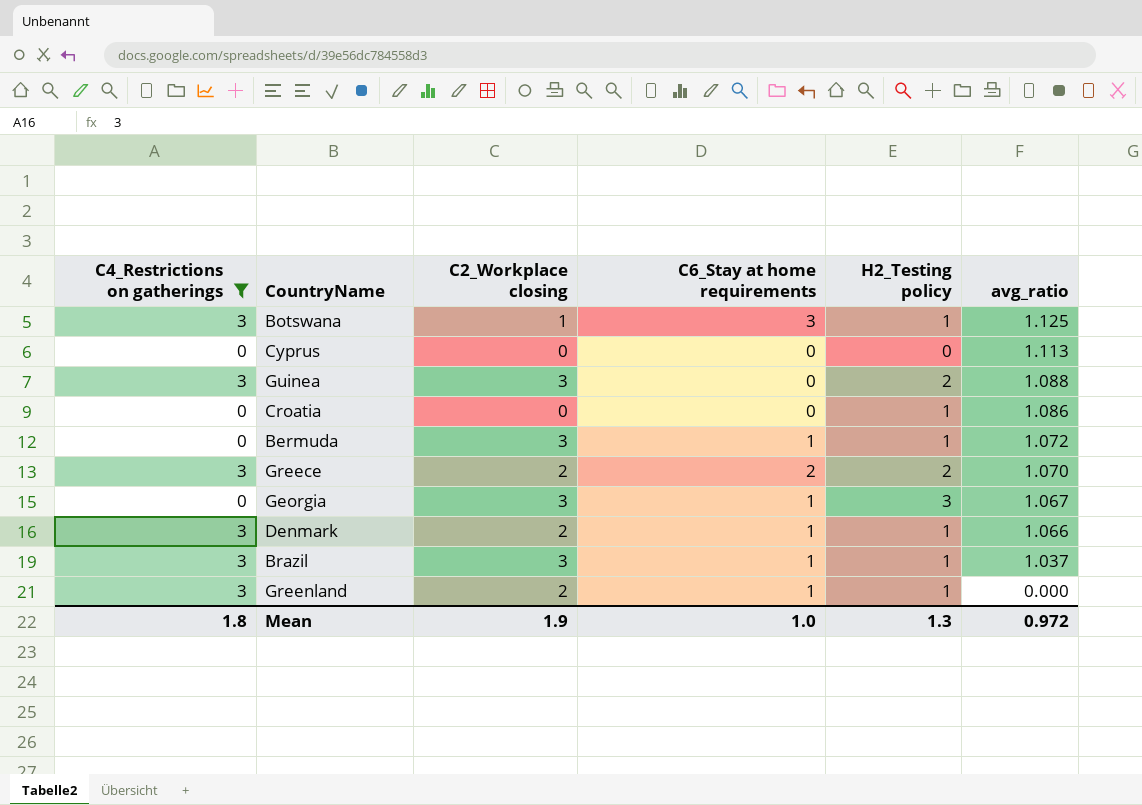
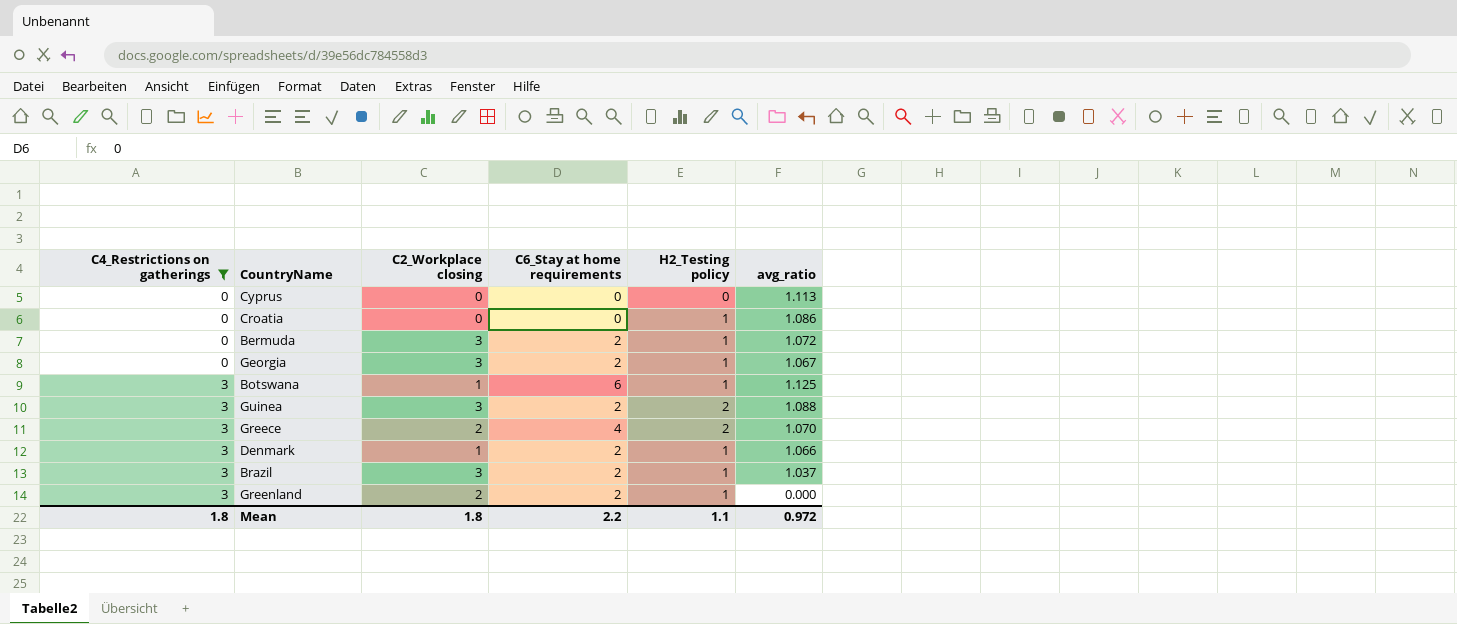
row order: avg_ratio descending -> C4_Restrictions on gatherings ascending
Bermuda | C6_Stay at home requirements: 1 -> 2
Georgia | C6_Stay at home requirements: 1 -> 2
Georgia | H2_Testing policy: 3 -> 1
Botswana | C6_Stay at home requirements: 3 -> 6
Guinea | C6_Stay at home requirements: 0 -> 2
Greece | C6_Stay at home requirements: 2 -> 4
Denmark | C2_Workplace closing: 2 -> 1
Denmark | C6_Stay at home requirements: 1 -> 2
Brazil | C6_Stay at home requirements: 1 -> 2
Greenland | C6_Stay at home requirements: 1 -> 2
Mean | C2_Workplace closing: 1.9 -> 1.8
Mean | C6_Stay at home requirements: 1.0 -> 2.2
Mean | H2_Testing policy: 1.3 -> 1.1

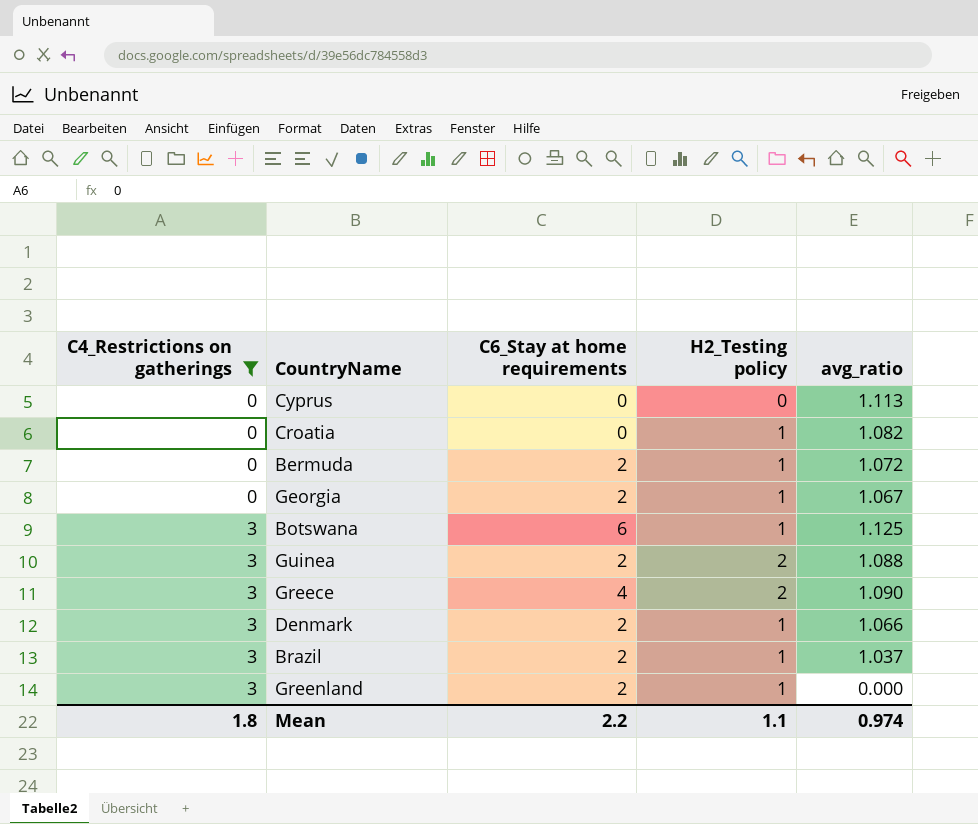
column C2_Workplace closing | position: 3 -> none
Croatia | avg_ratio: 1.086 -> 1.082
Greece | avg_ratio: 1.070 -> 1.090
Mean | avg_ratio: 0.972 -> 0.974

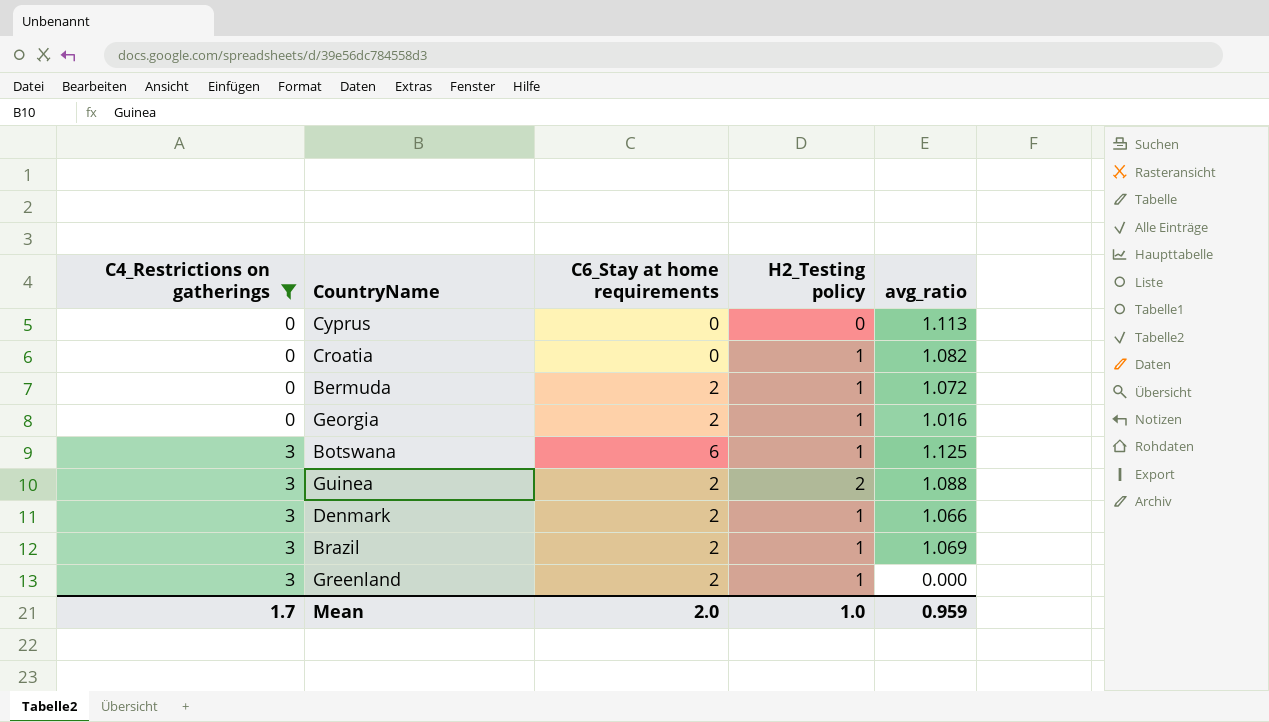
row Greece: 3 | 4 | 2 | 1.090 -> none
Georgia | avg_ratio: 1.067 -> 1.016
Brazil | avg_ratio: 1.037 -> 1.069
Mean | C4_Restrictions on gatherings: 1.8 -> 1.7
Mean | C6_Stay at home requirements: 2.2 -> 2.0
Mean | H2_Testing policy: 1.1 -> 1.0
Mean | avg_ratio: 0.974 -> 0.959

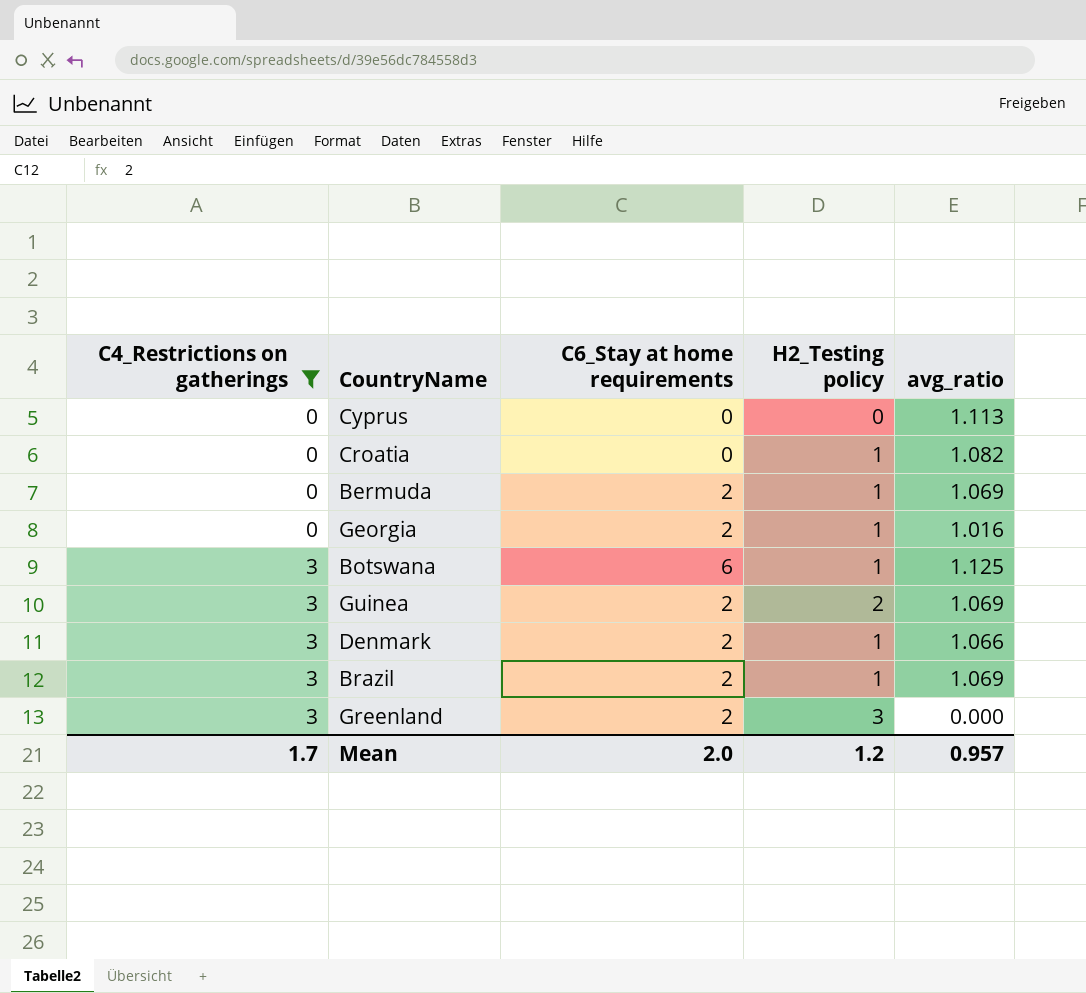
Bermuda | avg_ratio: 1.072 -> 1.069
Guinea | avg_ratio: 1.088 -> 1.069
Greenland | H2_Testing policy: 1 -> 3
Mean | H2_Testing policy: 1.0 -> 1.2
Mean | avg_ratio: 0.959 -> 0.957

